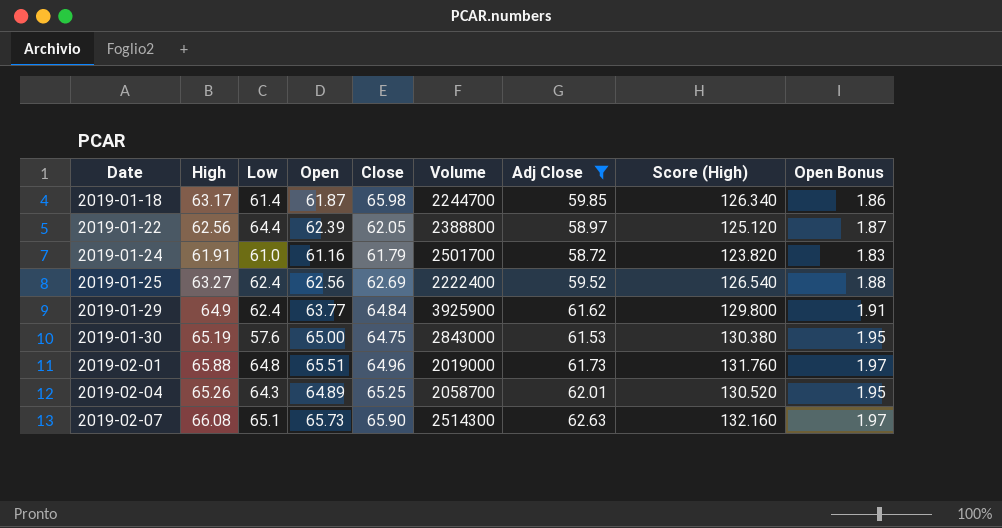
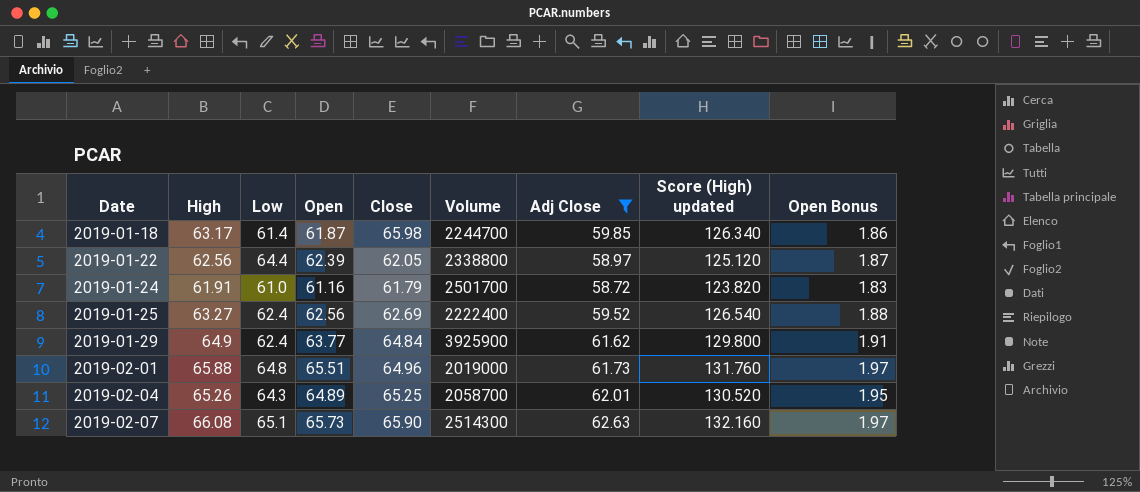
column name: Score (High) -> Score (High) updated
row 2019-01-30: 65.19 | 57.6 | 65.00 | 64.75 | 2843000 | 61.53 | 130.380 | 1.95 -> none
2019-01-22 | Volume: 2388800 -> 2338800

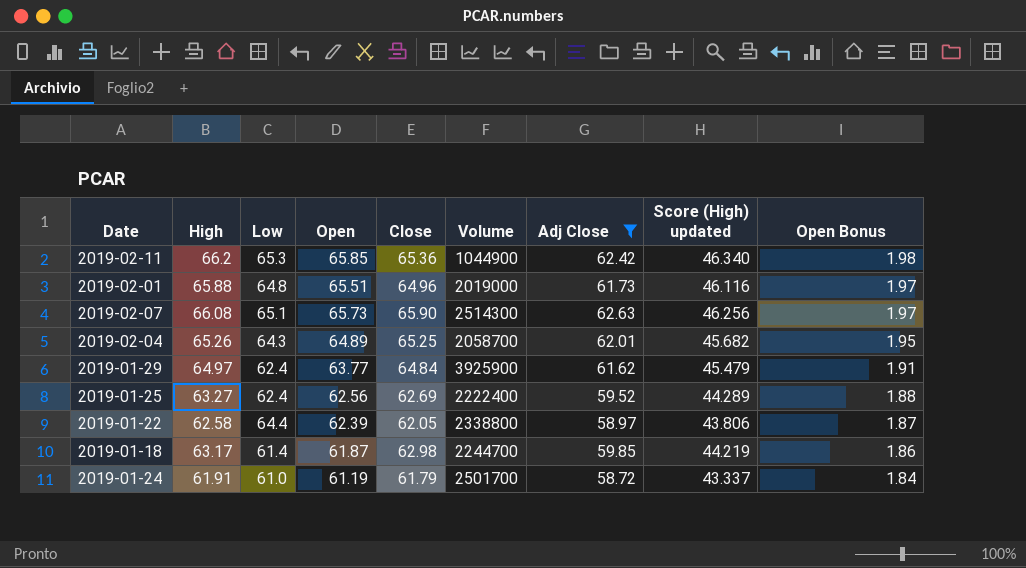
row order: Date ascending -> Open Bonus descending
column Score (High) updated | formula: [High] * 2 -> [High] * 0.7
row 2019-02-11: none -> 66.2 | 65.3 | 65.85 | 65.36 | 1044900 | 62.42 | 46.340 | 1.98
2019-01-29 | High: 64.9 -> 64.97
2019-01-22 | High: 62.56 -> 62.58
2019-01-18 | Close: 65.98 -> 62.98
2019-01-24 | Open: 61.16 -> 61.19
2019-01-24 | Open Bonus: 1.83 -> 1.84

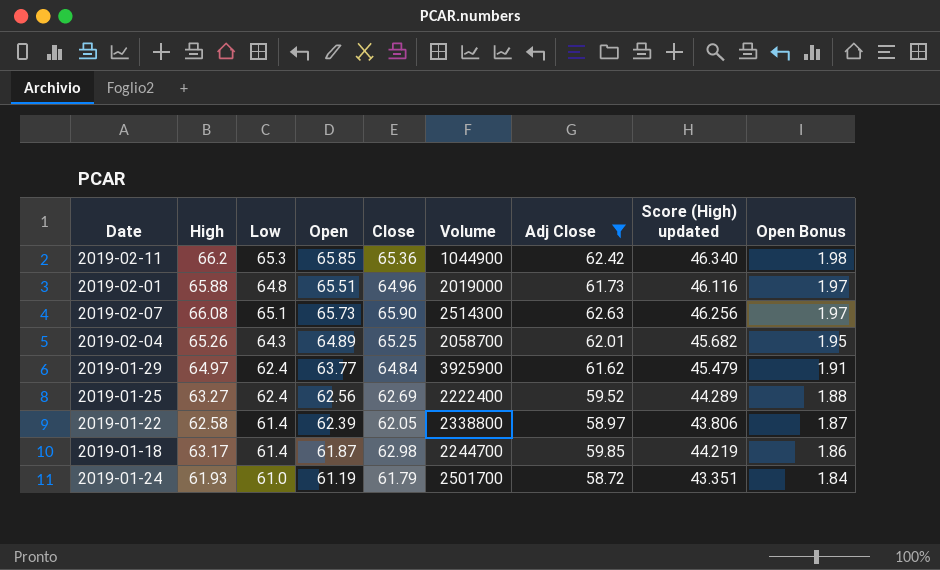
2019-01-22 | Low: 64.4 -> 61.4
2019-01-24 | High: 61.91 -> 61.93
2019-01-24 | Score (High) updated: 43.337 -> 43.351

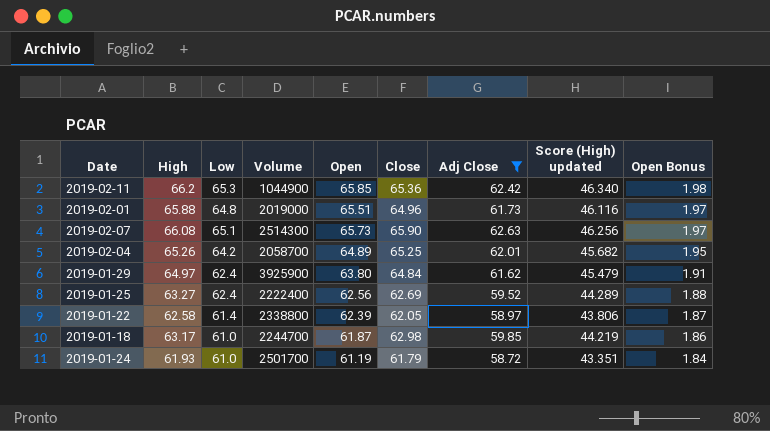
column Volume | position: 6 -> 4
2019-02-04 | Low: 64.3 -> 64.2
2019-01-29 | Open: 63.77 -> 63.80
2019-01-18 | Low: 61.4 -> 61.0

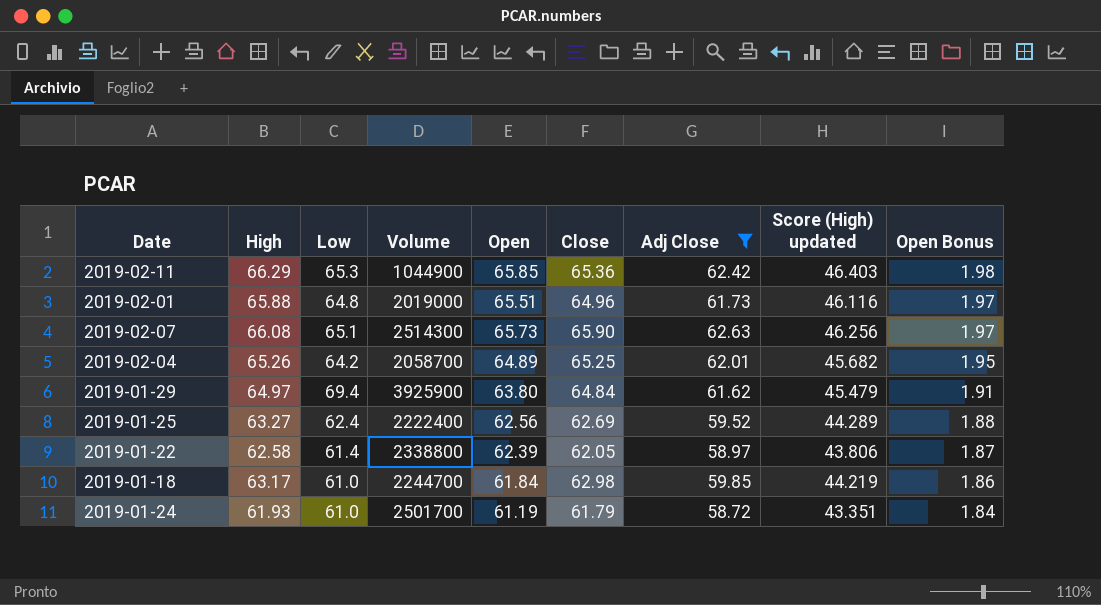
2019-02-11 | High: 66.2 -> 66.29
2019-02-11 | Score (High) updated: 46.340 -> 46.403
2019-01-29 | Low: 62.4 -> 69.4
2019-01-18 | Open: 61.87 -> 61.84

